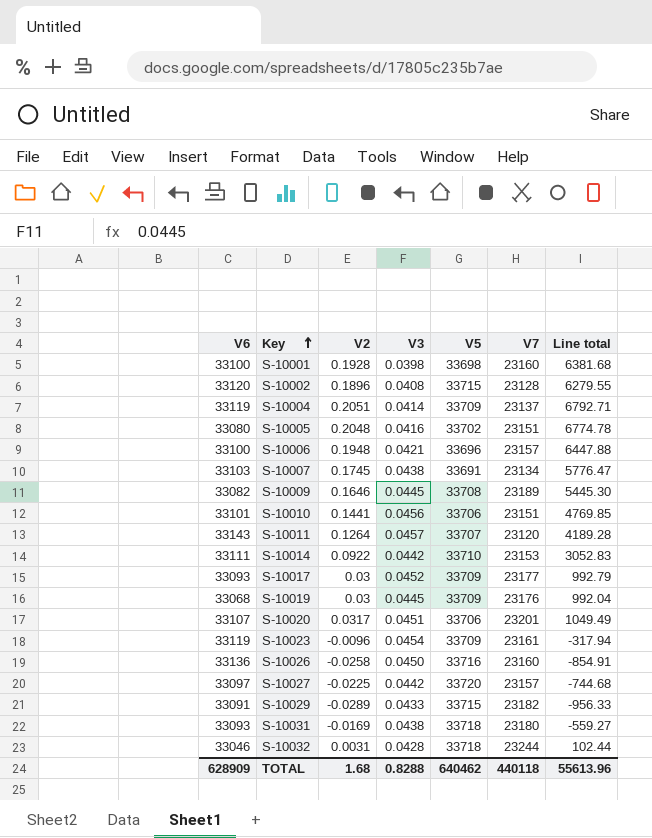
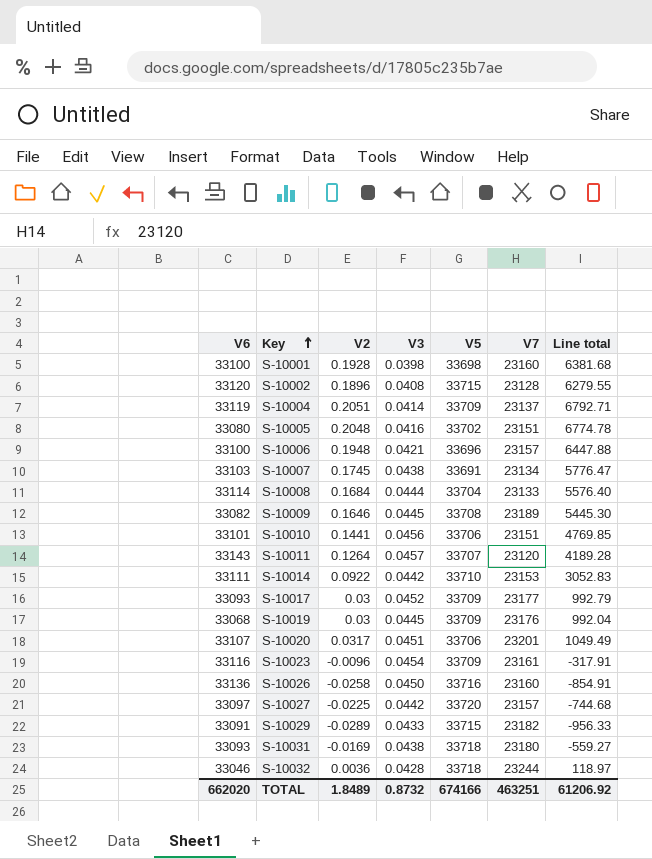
row S-10008: none -> 33114 | 0.1684 | 0.0444 | 33704 | 23133 | 5576.40
S-10023 | V6: 33119 -> 33116
S-10023 | Line total: -317.94 -> -317.91
S-10032 | V2: 0.0031 -> 0.0036
S-10032 | Line total: 102.44 -> 118.97
TOTAL | V6: 628909 -> 662020
TOTAL | V2: 1.68 -> 1.8489
TOTAL | V3: 0.8288 -> 0.8732
TOTAL | V5: 640462 -> 674166
TOTAL | V7: 440118 -> 463251
TOTAL | Line total: 55613.96 -> 61206.92

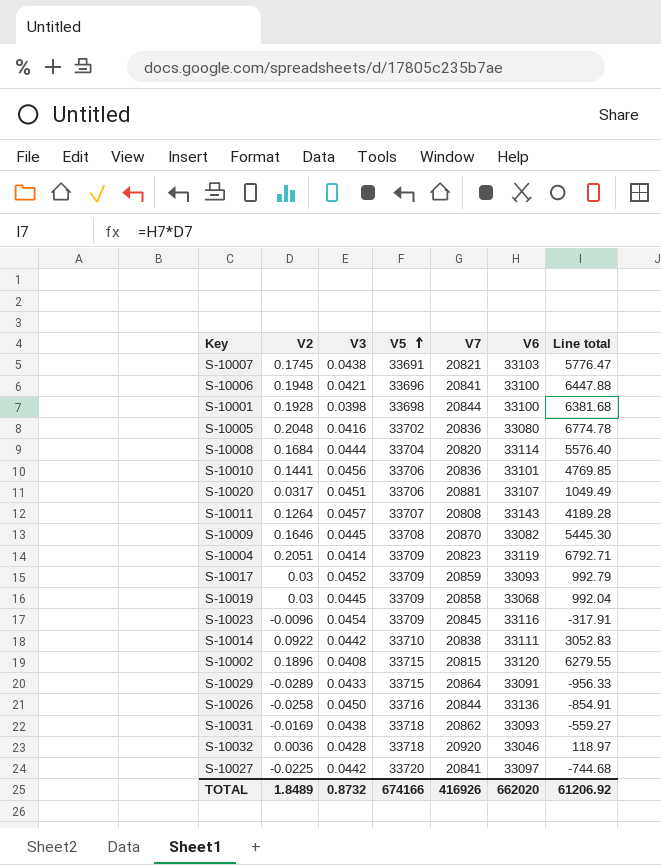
row order: Key ascending -> V5 ascending
column V6 | position: 1 -> 6
S-10007 | V7: 23134 -> 20821
S-10006 | V7: 23157 -> 20841
S-10001 | V7: 23160 -> 20844
S-10005 | V7: 23151 -> 20836
S-10008 | V7: 23133 -> 20820
S-10010 | V7: 23151 -> 20836
S-10020 | V7: 23201 -> 20881
S-10011 | V7: 23120 -> 20808
S-10009 | V7: 23189 -> 20870
S-10004 | V7: 23137 -> 20823
S-10017 | V7: 23177 -> 20859
S-10019 | V7: 23176 -> 20858
S-10023 | V7: 23161 -> 20845
S-10014 | V7: 23153 -> 20838
S-10002 | V7: 23128 -> 20815
S-10029 | V7: 23182 -> 20864
S-10026 | V7: 23160 -> 20844
S-10031 | V7: 23180 -> 20862
S-10032 | V7: 23244 -> 20920
S-10027 | V7: 23157 -> 20841
TOTAL | V7: 463251 -> 416926

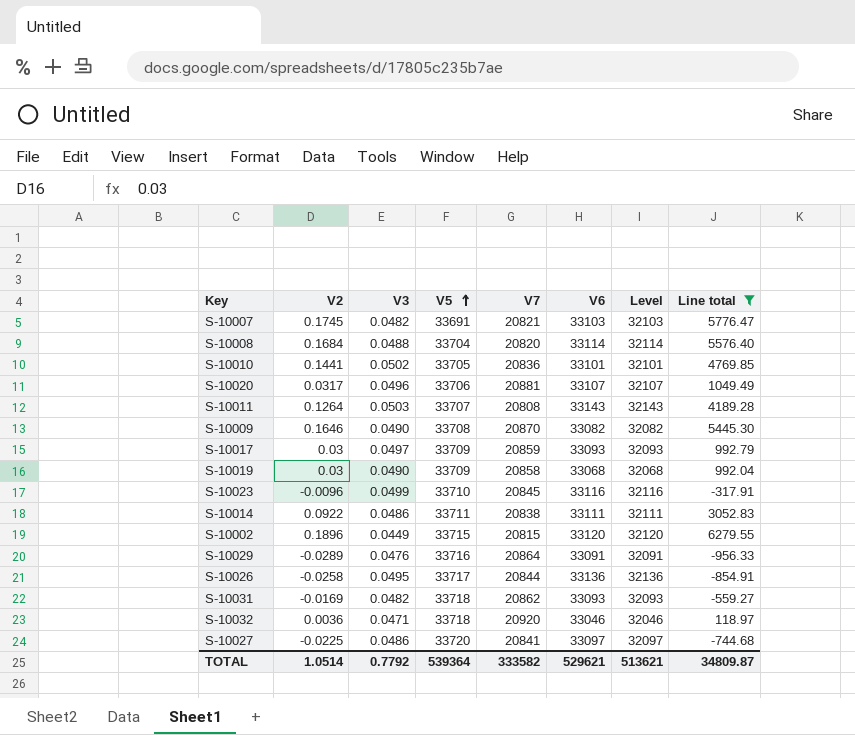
filter: none -> Line total <= 6279.55
column Level | formula: none -> [V6] - 1000
S-10007 | V3: 0.0438 -> 0.0482
S-10008 | V3: 0.0444 -> 0.0488
S-10010 | V3: 0.0456 -> 0.0502
S-10010 | V5: 33706 -> 33705
S-10020 | V3: 0.0451 -> 0.0496
S-10011 | V3: 0.0457 -> 0.0503
S-10009 | V3: 0.0445 -> 0.0490
S-10017 | V3: 0.0452 -> 0.0497
S-10019 | V3: 0.0445 -> 0.0490
S-10023 | V3: 0.0454 -> 0.0499
S-10023 | V5: 33709 -> 33710
S-10014 | V3: 0.0442 -> 0.0486
S-10014 | V5: 33710 -> 33711
S-10002 | V3: 0.0408 -> 0.0449
S-10029 | V3: 0.0433 -> 0.0476
S-10029 | V5: 33715 -> 33716
S-10026 | V3: 0.0450 -> 0.0495
S-10026 | V5: 33716 -> 33717
S-10031 | V3: 0.0438 -> 0.0482
S-10032 | V3: 0.0428 -> 0.0471
S-10027 | V3: 0.0442 -> 0.0486
TOTAL | V2: 1.8489 -> 1.0514
TOTAL | V3: 0.8732 -> 0.7792
TOTAL | V5: 674166 -> 539364
TOTAL | V7: 416926 -> 333582
TOTAL | V6: 662020 -> 529621
TOTAL | Line total: 61206.92 -> 34809.87

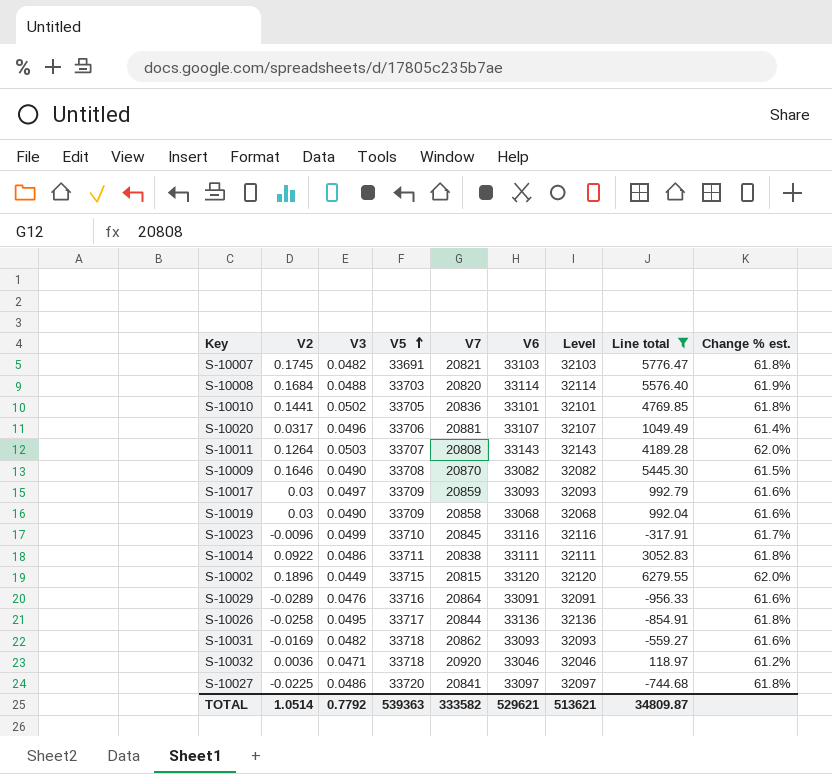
column Change % est. | formula: none -> ([V5] - [V7]) / [V7]
S-10008 | V5: 33704 -> 33703
TOTAL | V5: 539364 -> 539363

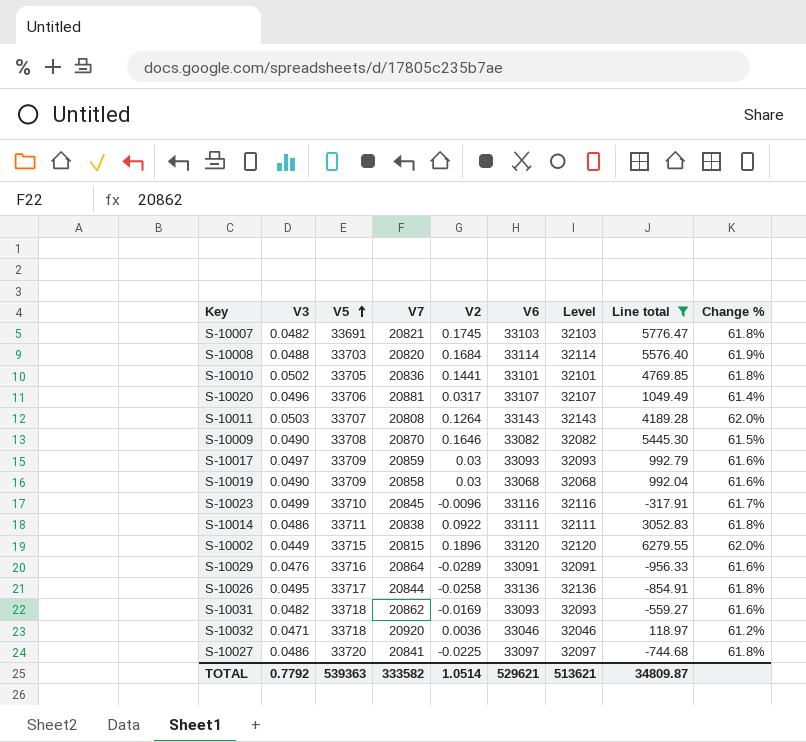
column V2 | position: 2 -> 5
column name: Change % est. -> Change %

